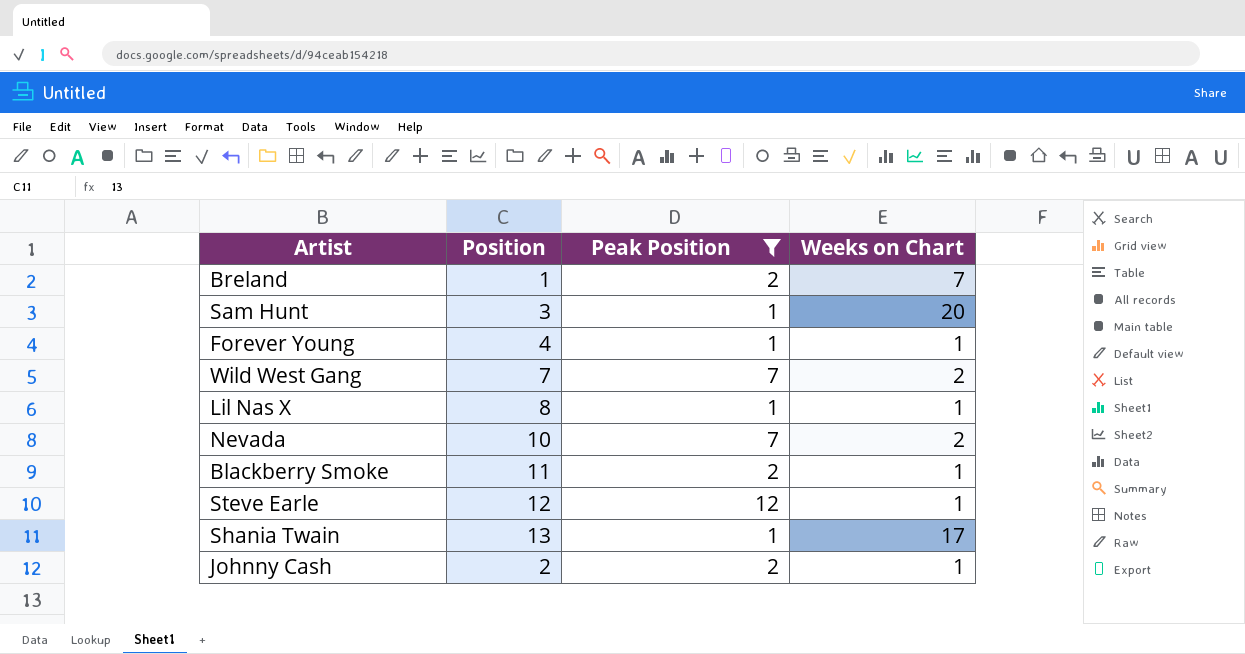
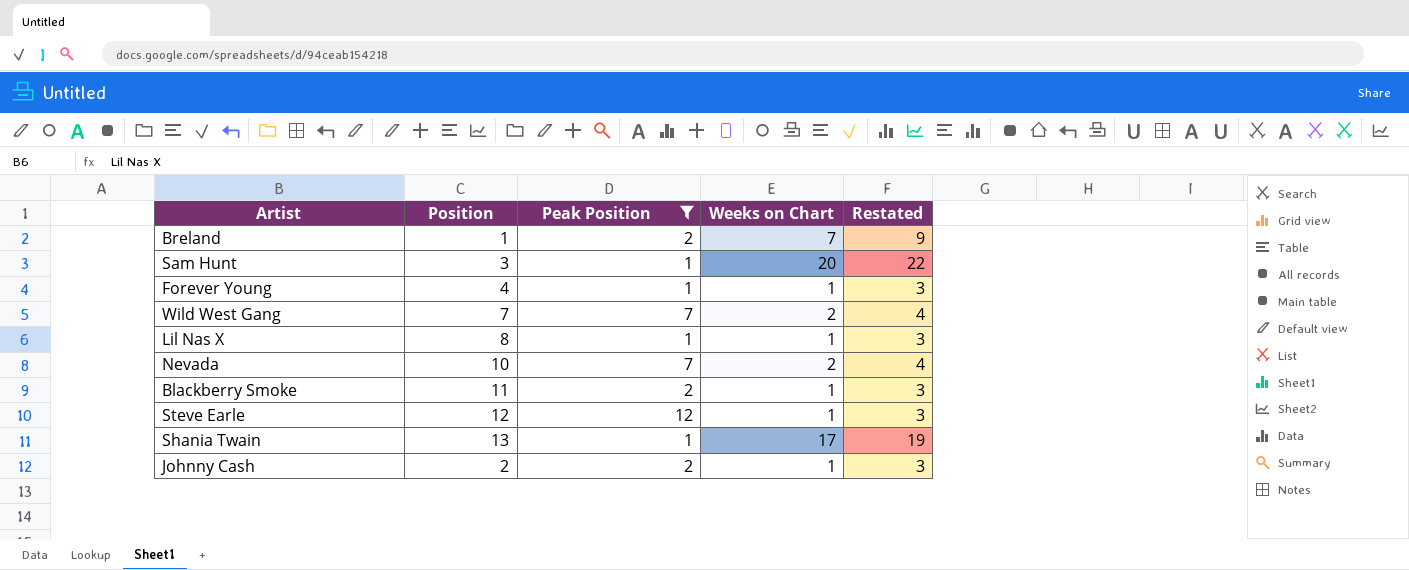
column Restated | formula: none -> [Weeks on Chart] + 2

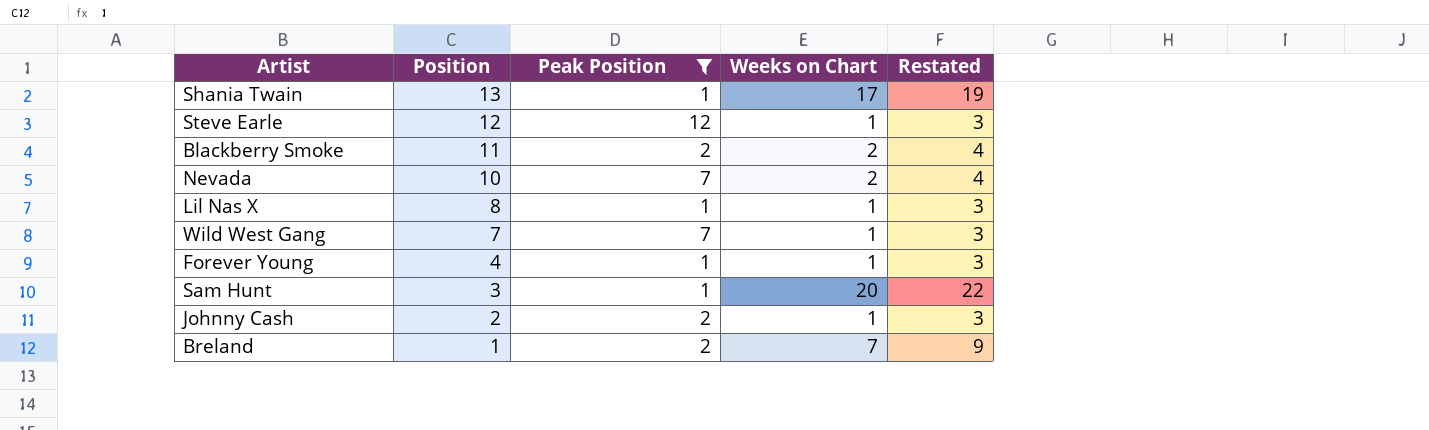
row order: none -> Position descending
Blackberry Smoke | Weeks on Chart: 1 -> 2
Blackberry Smoke | Restated: 3 -> 4
Wild West Gang | Weeks on Chart: 2 -> 1
Wild West Gang | Restated: 4 -> 3

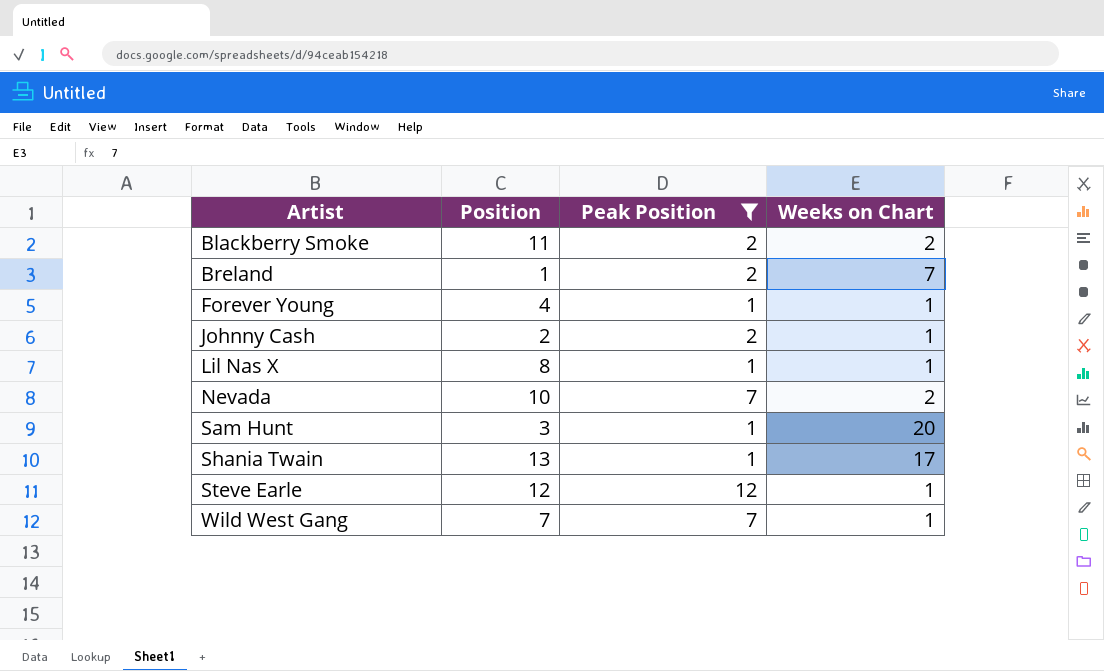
row order: Position descending -> Artist ascending
column Restated | formula: [Weeks on Chart] + 2 -> none

